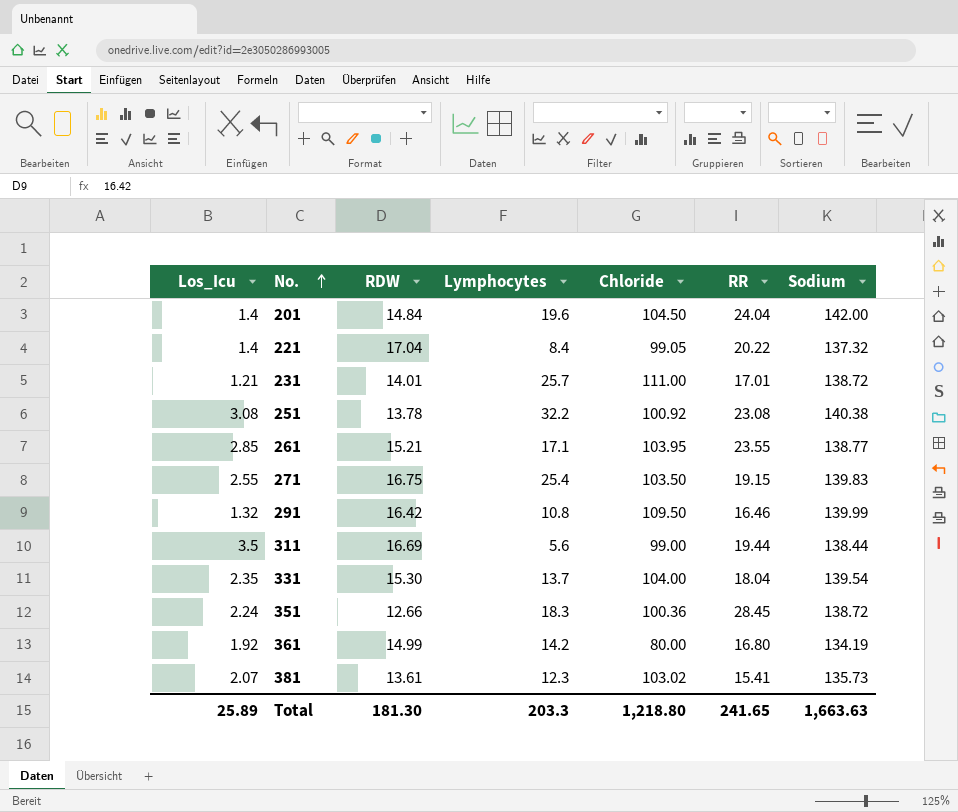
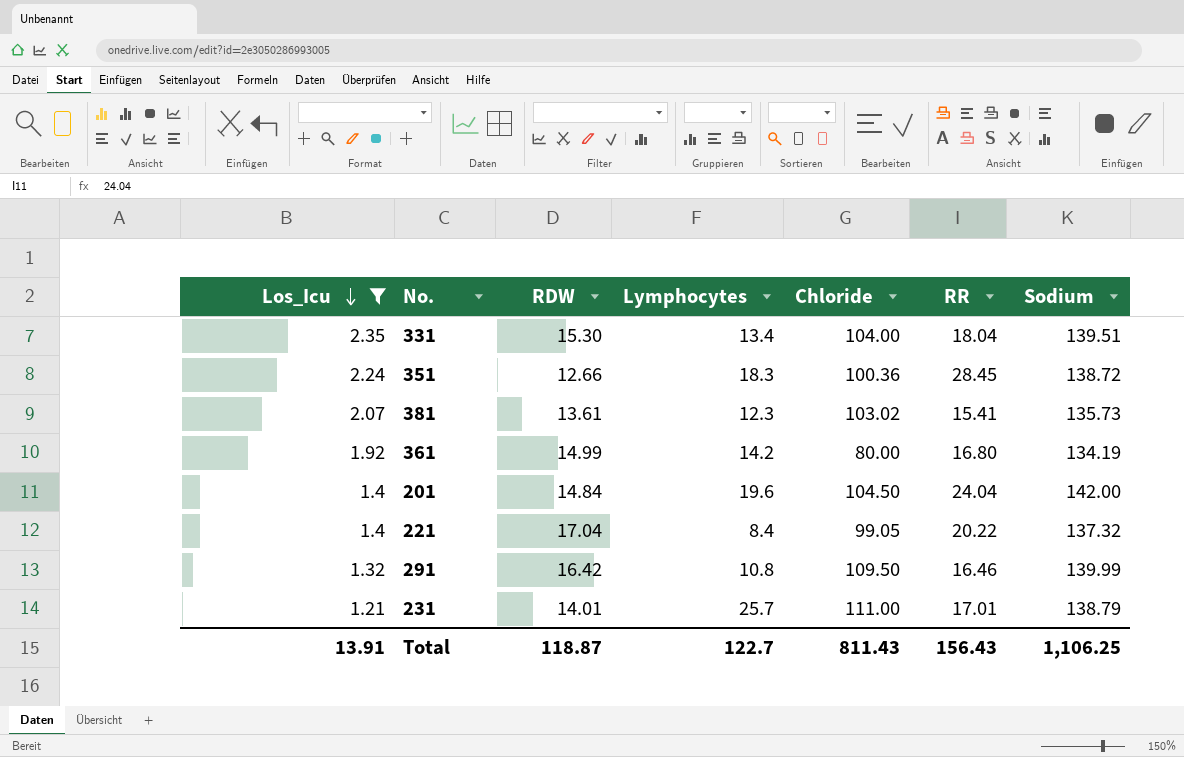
filter: none -> Los_Icu <= 2.35
row order: No. ascending -> Los_Icu descending
331 | Lymphocytes: 13.7 -> 13.4
331 | Sodium: 139.54 -> 139.51
231 | Sodium: 138.72 -> 138.79
Total | Los_Icu: 25.89 -> 13.91
Total | RDW: 181.30 -> 118.87
Total | Lymphocytes: 203.3 -> 122.7
Total | Chloride: 1,218.80 -> 811.43
Total | RR: 241.65 -> 156.43
Total | Sodium: 1,663.63 -> 1,106.25

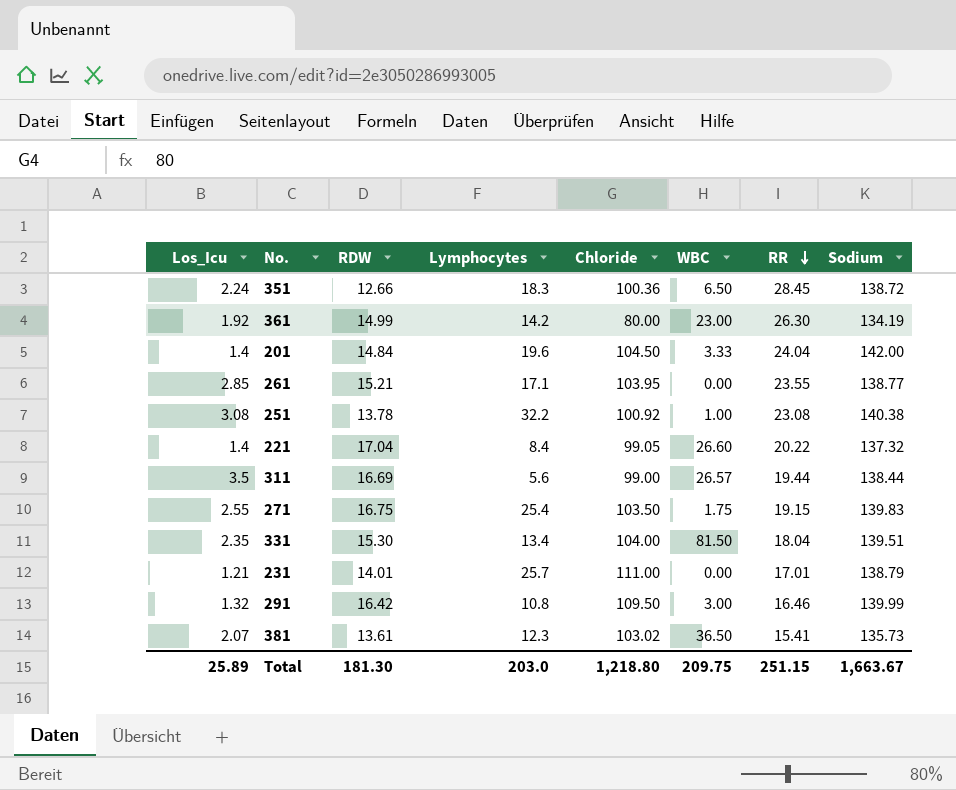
filter: Los_Icu <= 2.35 -> none
row order: Los_Icu descending -> RR descending
column WBC | position: none -> 6
361 | RR: 16.80 -> 26.30
Total | Los_Icu: 13.91 -> 25.89
Total | RDW: 118.87 -> 181.30
Total | Lymphocytes: 122.7 -> 203.0
Total | Chloride: 811.43 -> 1,218.80
Total | RR: 156.43 -> 251.15
Total | Sodium: 1,106.25 -> 1,663.67

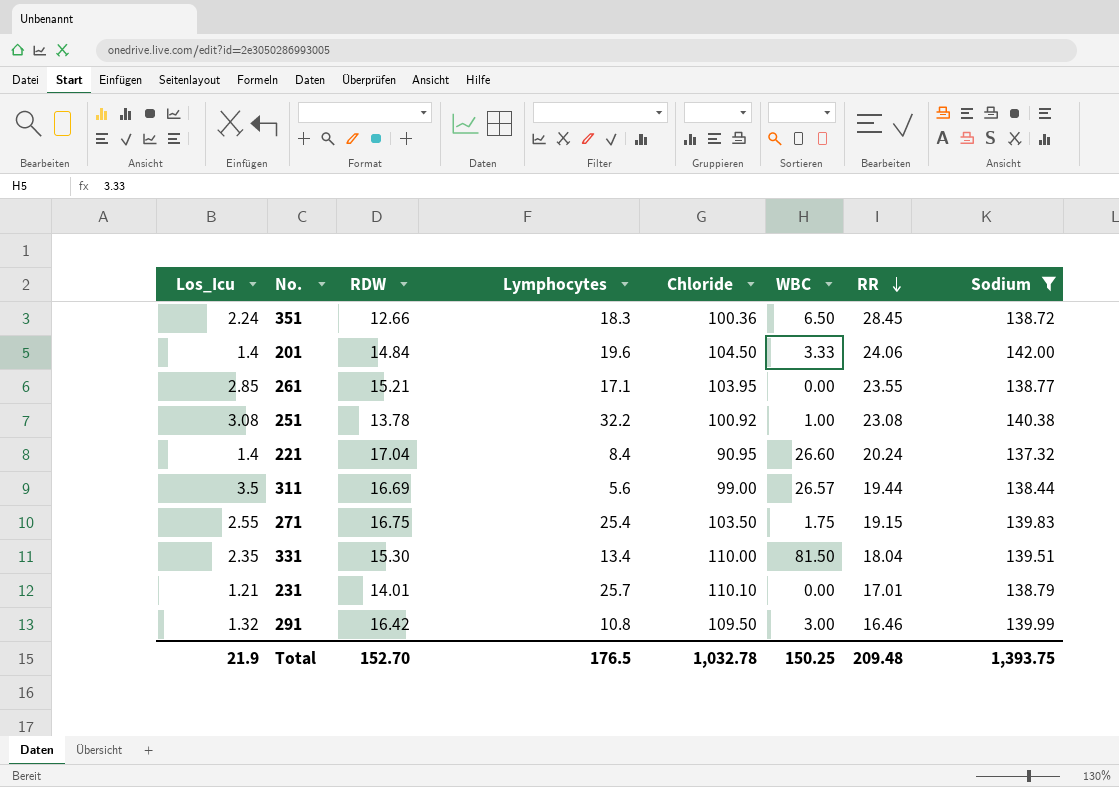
filter: none -> Sodium >= 137.32
201 | RR: 24.04 -> 24.06
221 | Chloride: 99.05 -> 90.95
221 | RR: 20.22 -> 20.24
331 | Chloride: 104.00 -> 110.00
231 | Chloride: 111.00 -> 110.10
Total | Los_Icu: 25.89 -> 21.9
Total | RDW: 181.30 -> 152.70
Total | Lymphocytes: 203.0 -> 176.5
Total | Chloride: 1,218.80 -> 1,032.78
Total | WBC: 209.75 -> 150.25
Total | RR: 251.15 -> 209.48
Total | Sodium: 1,663.67 -> 1,393.75

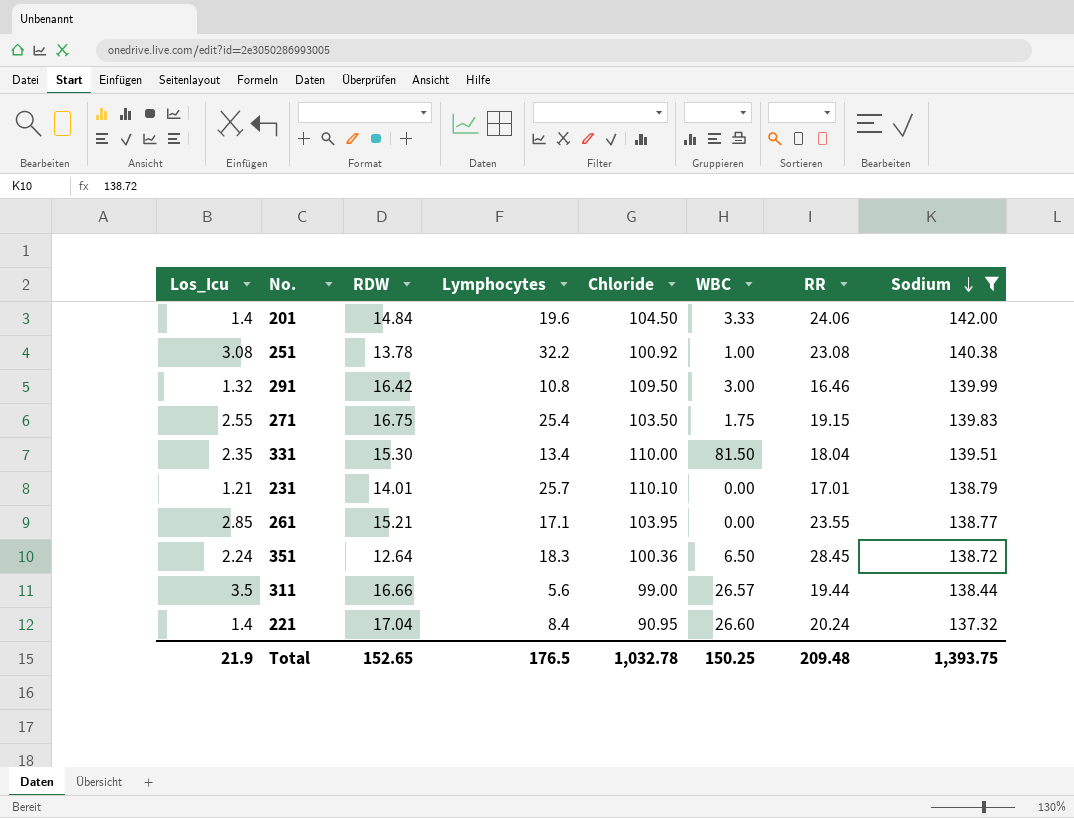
row order: RR descending -> Sodium descending
351 | RDW: 12.66 -> 12.64
311 | RDW: 16.69 -> 16.66
Total | RDW: 152.70 -> 152.65

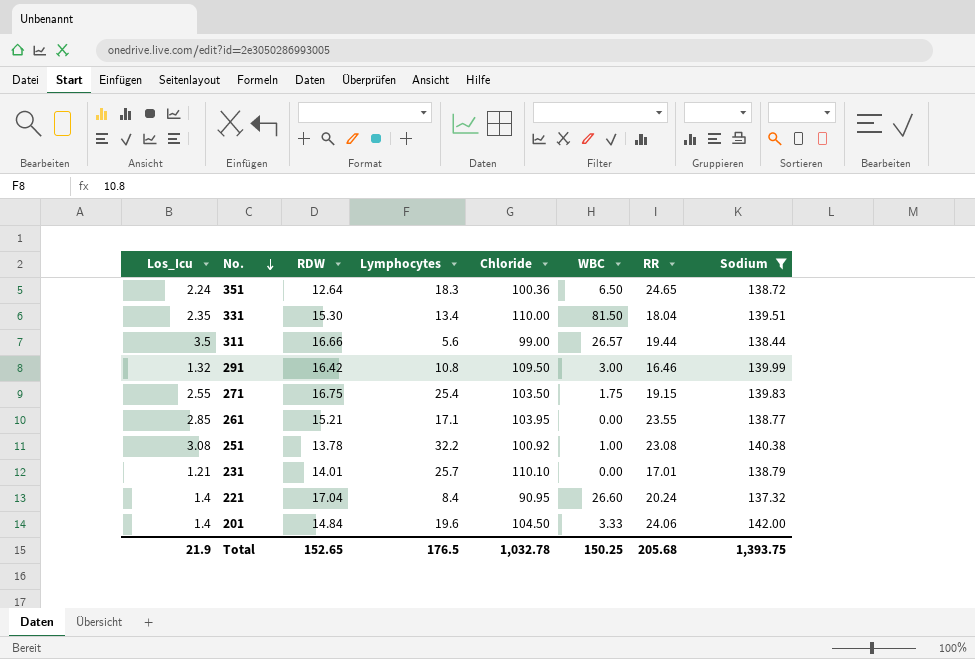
row order: Sodium descending -> No. descending
351 | RR: 28.45 -> 24.65
Total | RR: 209.48 -> 205.68

